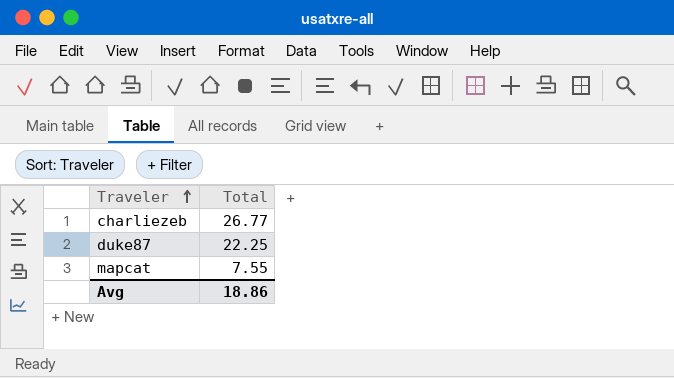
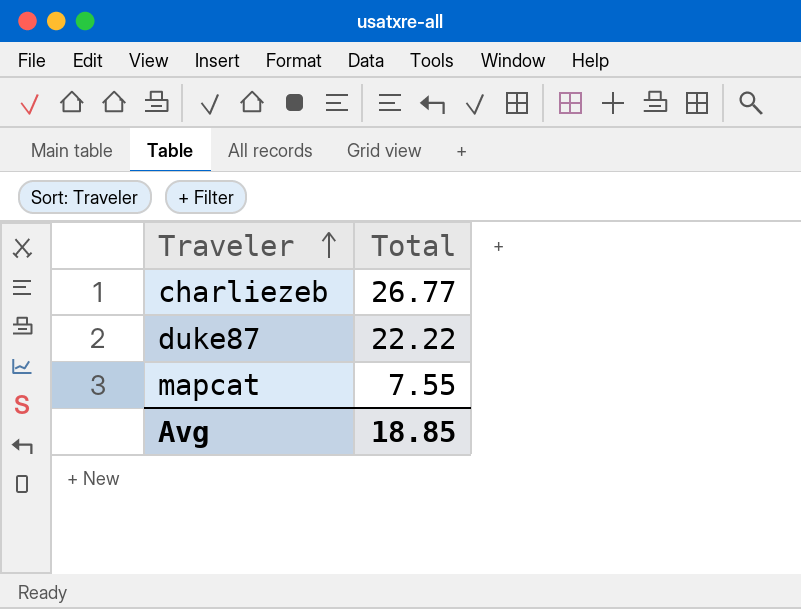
duke87 | Total: 22.25 -> 22.22
Avg | Total: 18.86 -> 18.85

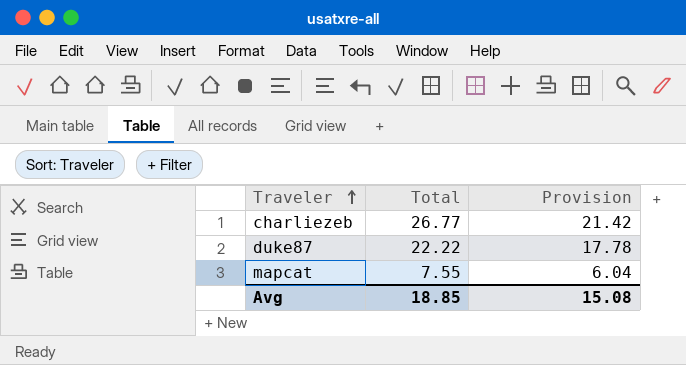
column Provision | formula: none -> [Total] * 0.8

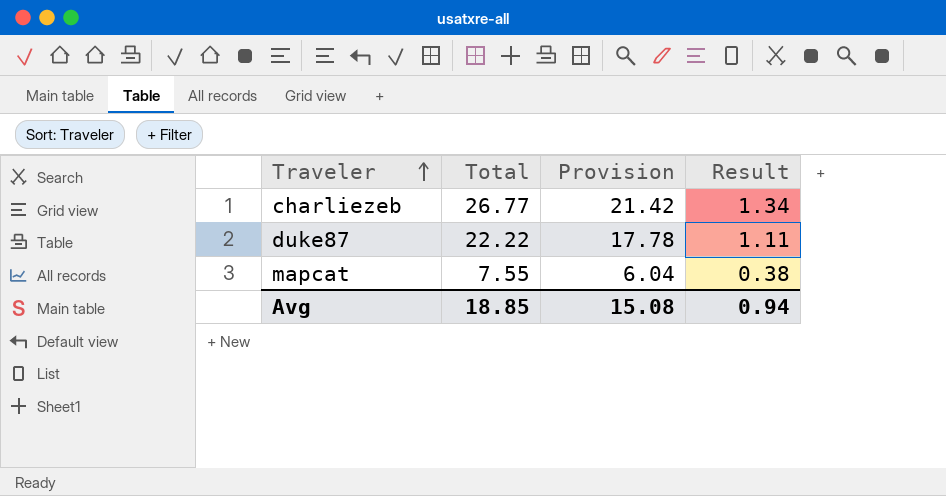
column Result | formula: none -> [Total] * 0.05

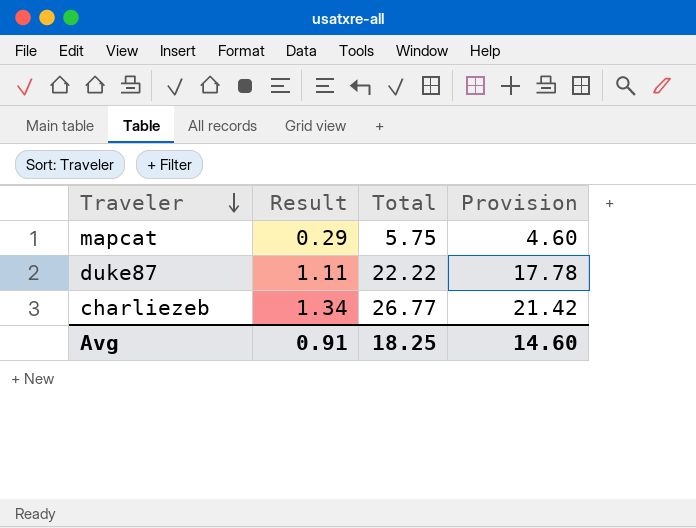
row order: Traveler ascending -> Traveler descending
column Result | position: 4 -> 2
mapcat | Result: 0.38 -> 0.29
mapcat | Total: 7.55 -> 5.75
mapcat | Provision: 6.04 -> 4.60
Avg | Result: 0.94 -> 0.91
Avg | Total: 18.85 -> 18.25
Avg | Provision: 15.08 -> 14.60

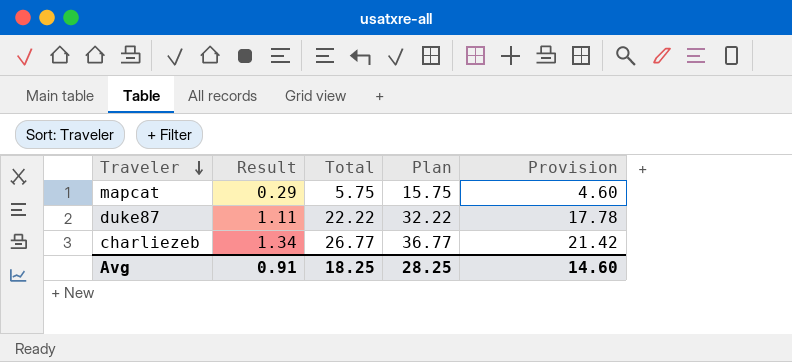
column Plan | formula: none -> [Total] + 10

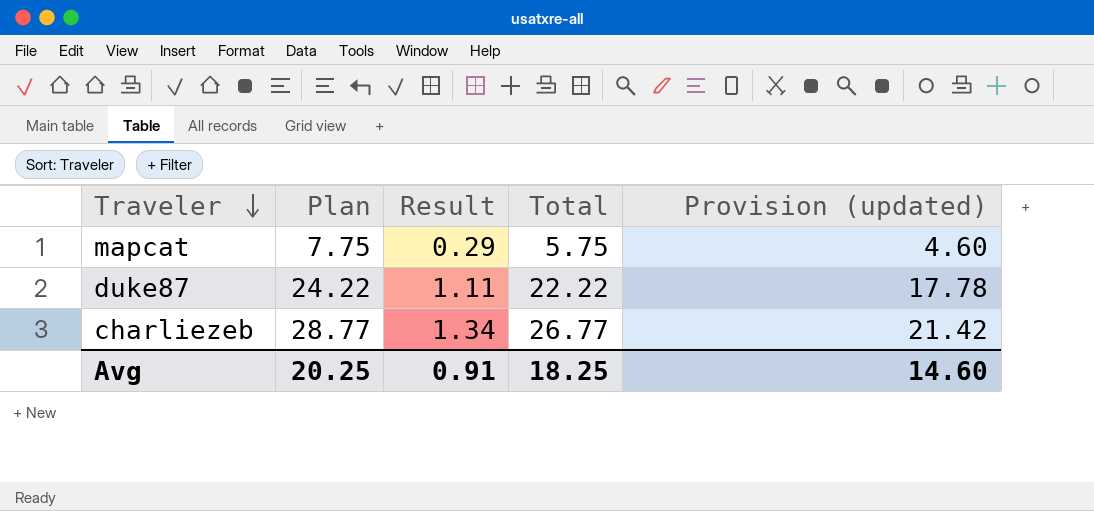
column Plan | formula: [Total] + 10 -> [Total] + 2
column Plan | position: 4 -> 2
column name: Provision -> Provision (updated)
Avg | Plan: 28.25 -> 20.25

